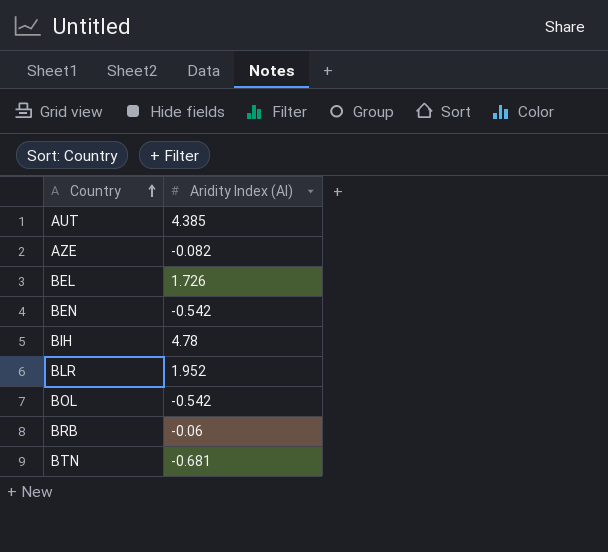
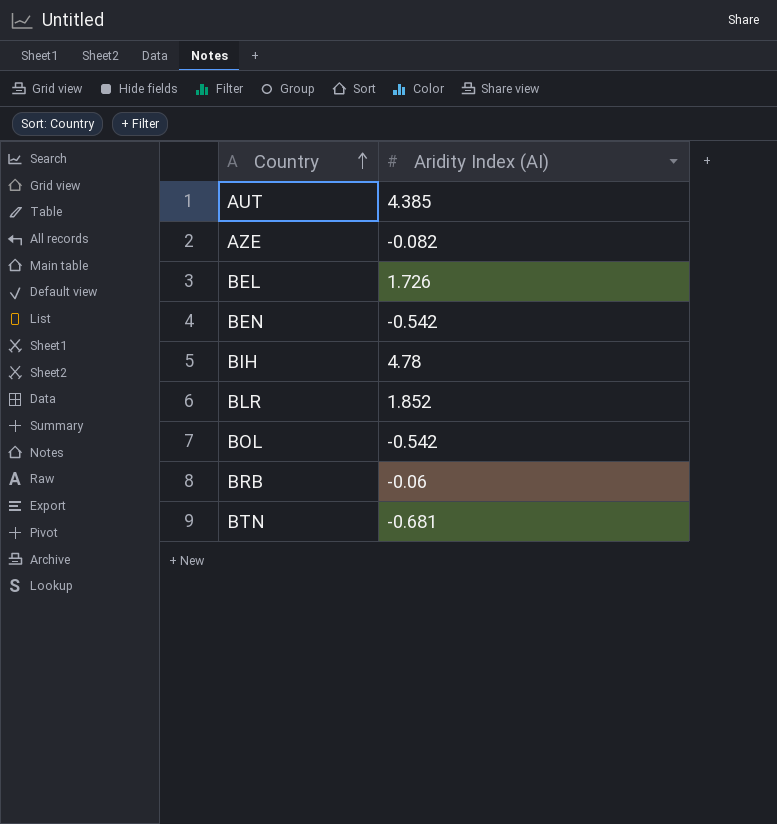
BLR | Aridity Index (AI): 1.952 -> 1.852

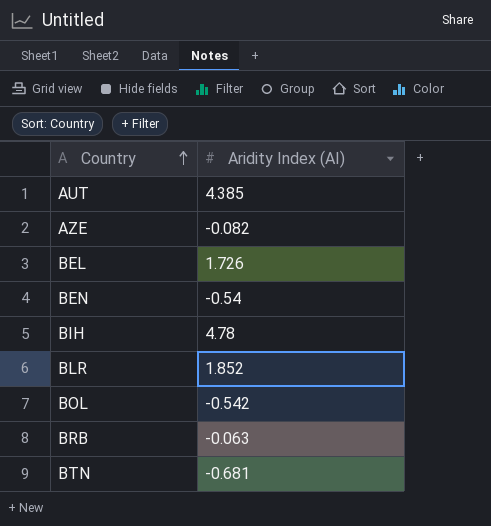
BEN | Aridity Index (AI): -0.542 -> -0.54
BRB | Aridity Index (AI): -0.06 -> -0.063

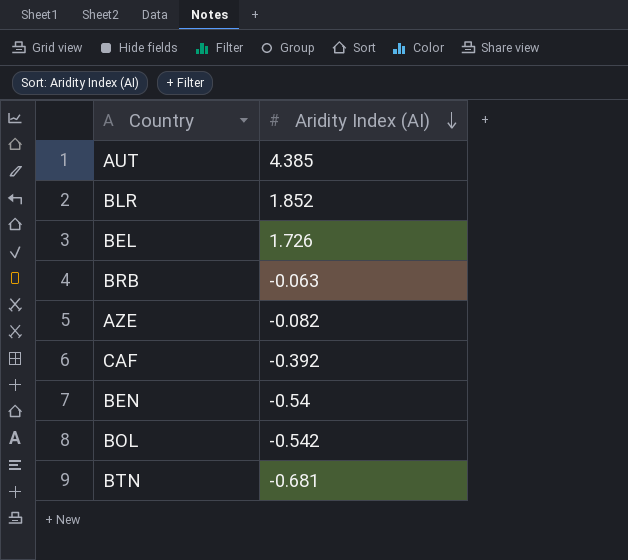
row order: Country ascending -> Aridity Index (AI) descending
row BIH: 4.78 -> none
row CAF: none -> -0.392

